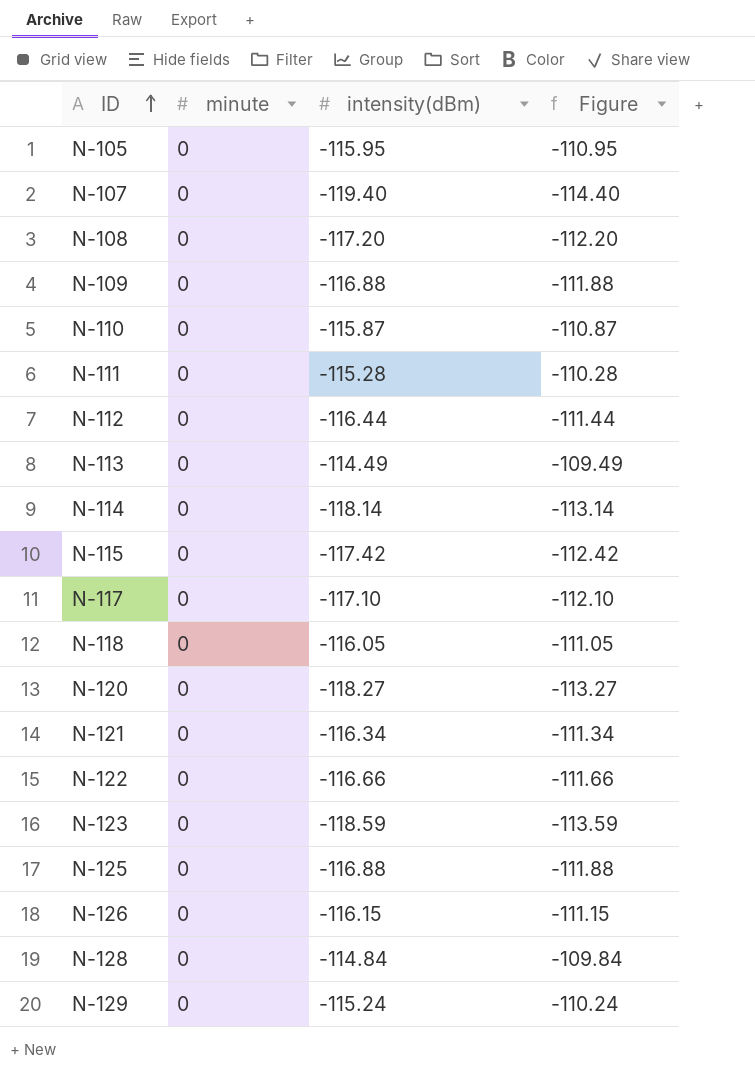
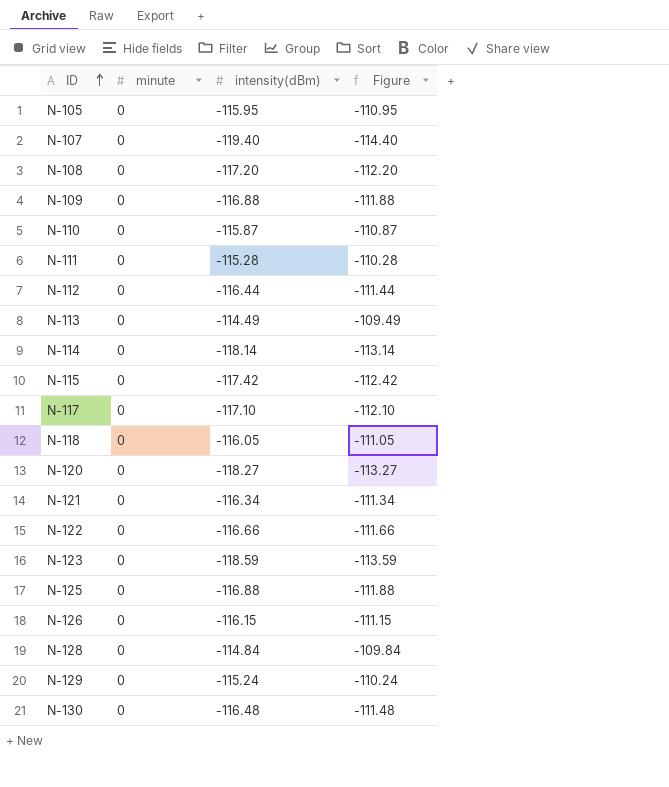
row N-130: none -> 0 | -116.48 | -111.48

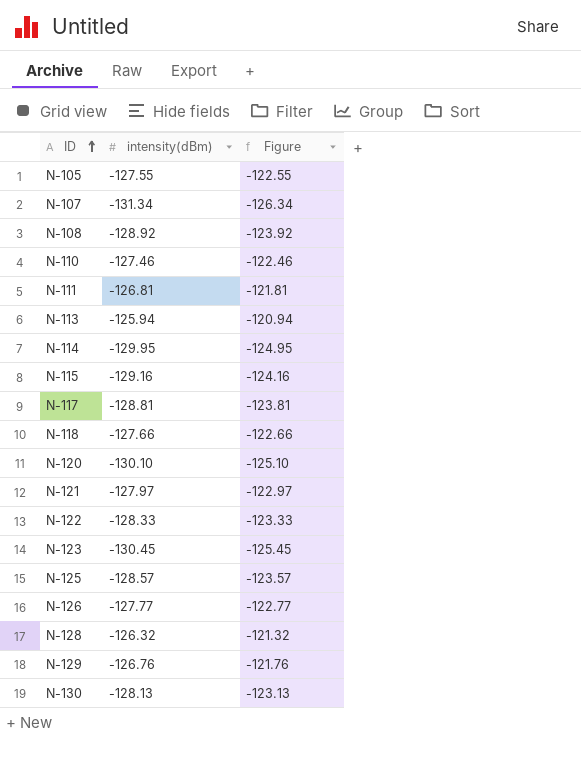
column minute | position: 2 -> none
row N-109: 0 | -116.88 | -111.88 -> none
row N-112: 0 | -116.44 | -111.44 -> none
N-105 | intensity(dBm): -115.95 -> -127.55
N-105 | Figure: -110.95 -> -122.55
N-107 | intensity(dBm): -119.40 -> -131.34
N-107 | Figure: -114.40 -> -126.34
N-108 | intensity(dBm): -117.20 -> -128.92
N-108 | Figure: -112.20 -> -123.92
N-110 | intensity(dBm): -115.87 -> -127.46
N-110 | Figure: -110.87 -> -122.46
N-111 | intensity(dBm): -115.28 -> -126.81
N-111 | Figure: -110.28 -> -121.81
N-113 | intensity(dBm): -114.49 -> -125.94
N-113 | Figure: -109.49 -> -120.94
N-114 | intensity(dBm): -118.14 -> -129.95
N-114 | Figure: -113.14 -> -124.95
N-115 | intensity(dBm): -117.42 -> -129.16
N-115 | Figure: -112.42 -> -124.16
N-117 | intensity(dBm): -117.10 -> -128.81
N-117 | Figure: -112.10 -> -123.81
N-118 | intensity(dBm): -116.05 -> -127.66
N-118 | Figure: -111.05 -> -122.66
N-120 | intensity(dBm): -118.27 -> -130.10
N-120 | Figure: -113.27 -> -125.10
N-121 | intensity(dBm): -116.34 -> -127.97
N-121 | Figure: -111.34 -> -122.97
N-122 | intensity(dBm): -116.66 -> -128.33
N-122 | Figure: -111.66 -> -123.33
N-123 | intensity(dBm): -118.59 -> -130.45
N-123 | Figure: -113.59 -> -125.45
N-125 | intensity(dBm): -116.88 -> -128.57
N-125 | Figure: -111.88 -> -123.57
N-126 | intensity(dBm): -116.15 -> -127.77
N-126 | Figure: -111.15 -> -122.77
N-128 | intensity(dBm): -114.84 -> -126.32
N-128 | Figure: -109.84 -> -121.32
N-129 | intensity(dBm): -115.24 -> -126.76
N-129 | Figure: -110.24 -> -121.76
N-130 | intensity(dBm): -116.48 -> -128.13
N-130 | Figure: -111.48 -> -123.13

